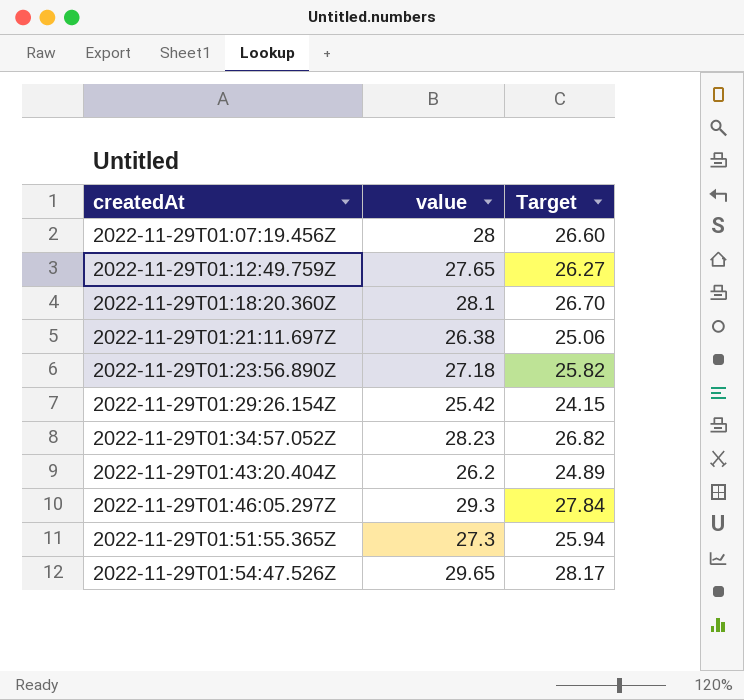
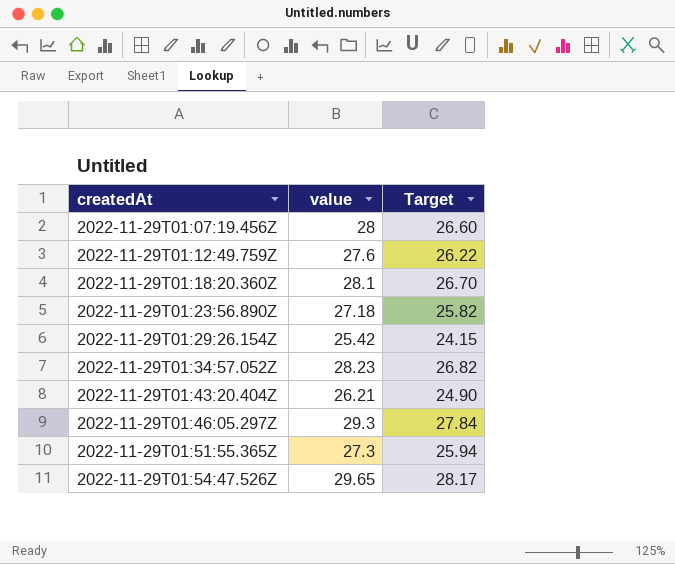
row 2022-11-29T01:21:11.697Z: 26.38 | 25.06 -> none
2022-11-29T01:12:49.759Z | value: 27.65 -> 27.6
2022-11-29T01:12:49.759Z | Target: 26.27 -> 26.22
2022-11-29T01:43:20.404Z | value: 26.2 -> 26.21
2022-11-29T01:43:20.404Z | Target: 24.89 -> 24.90

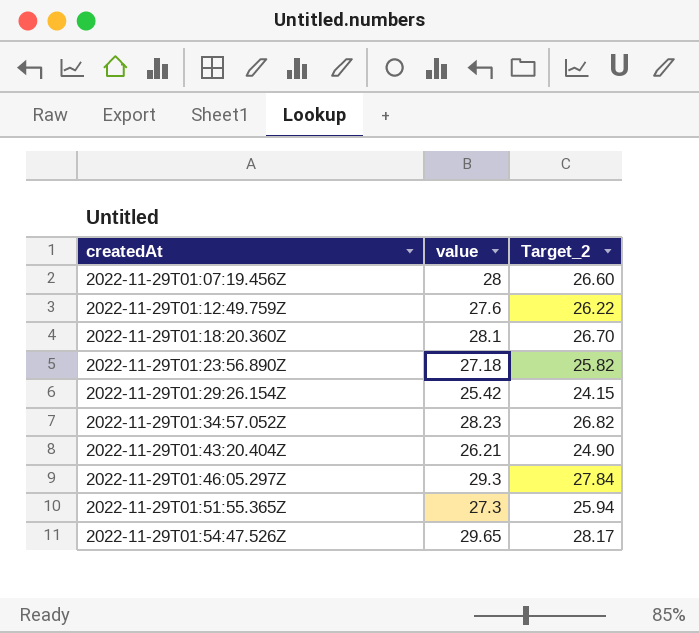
column name: Target -> Target_2

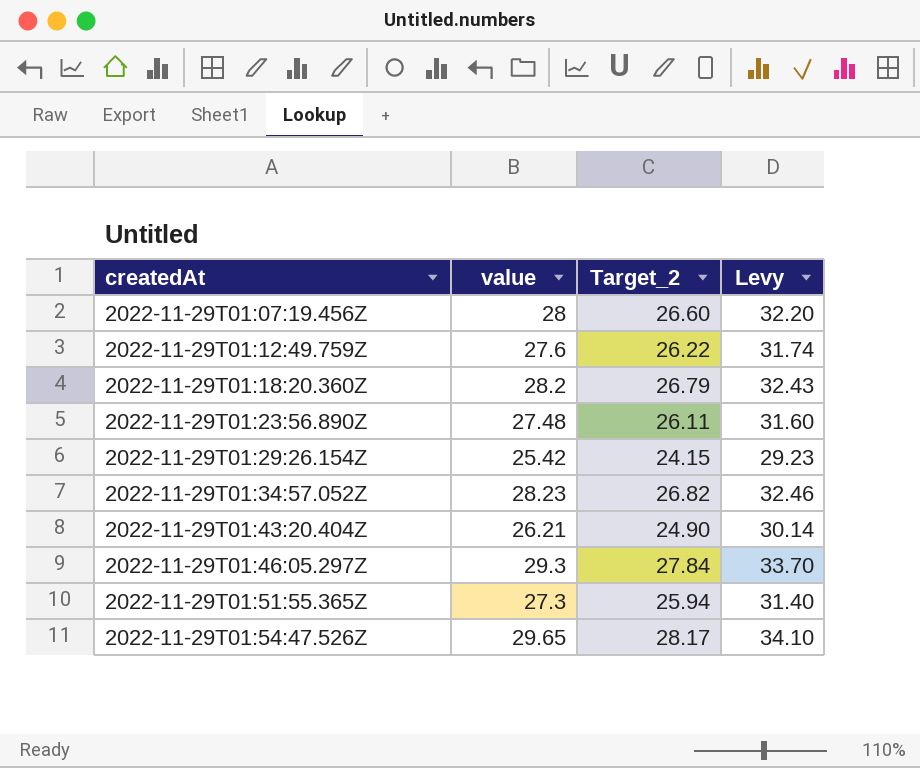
column Levy | formula: none -> [value] * 1.15
2022-11-29T01:18:20.360Z | value: 28.1 -> 28.2
2022-11-29T01:18:20.360Z | Target_2: 26.70 -> 26.79
2022-11-29T01:23:56.890Z | value: 27.18 -> 27.48
2022-11-29T01:23:56.890Z | Target_2: 25.82 -> 26.11

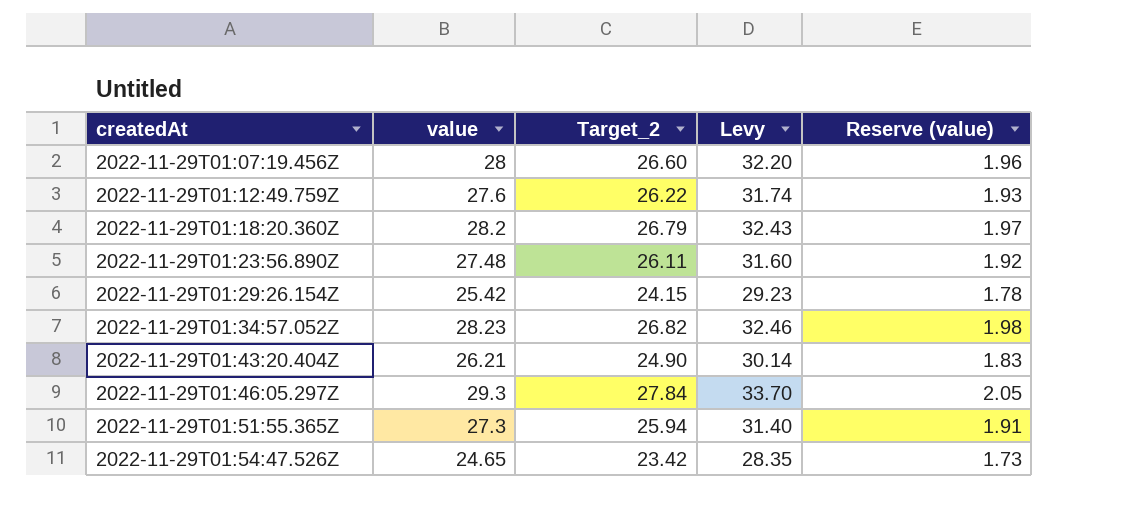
column Reserve (value) | formula: none -> [value] * 0.07
2022-11-29T01:54:47.526Z | value: 29.65 -> 24.65
2022-11-29T01:54:47.526Z | Target_2: 28.17 -> 23.42
2022-11-29T01:54:47.526Z | Levy: 34.10 -> 28.35

